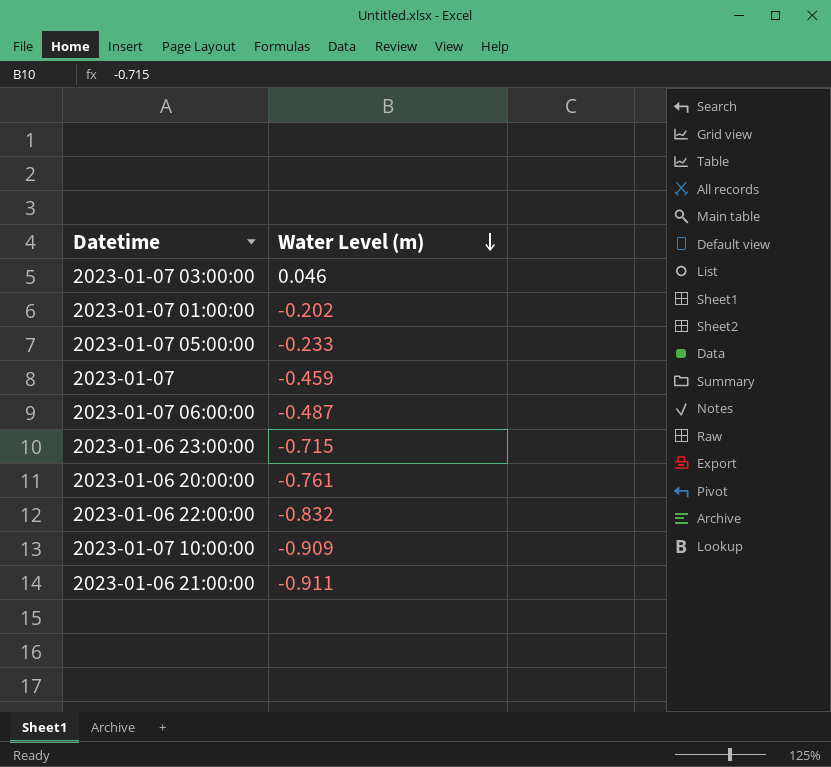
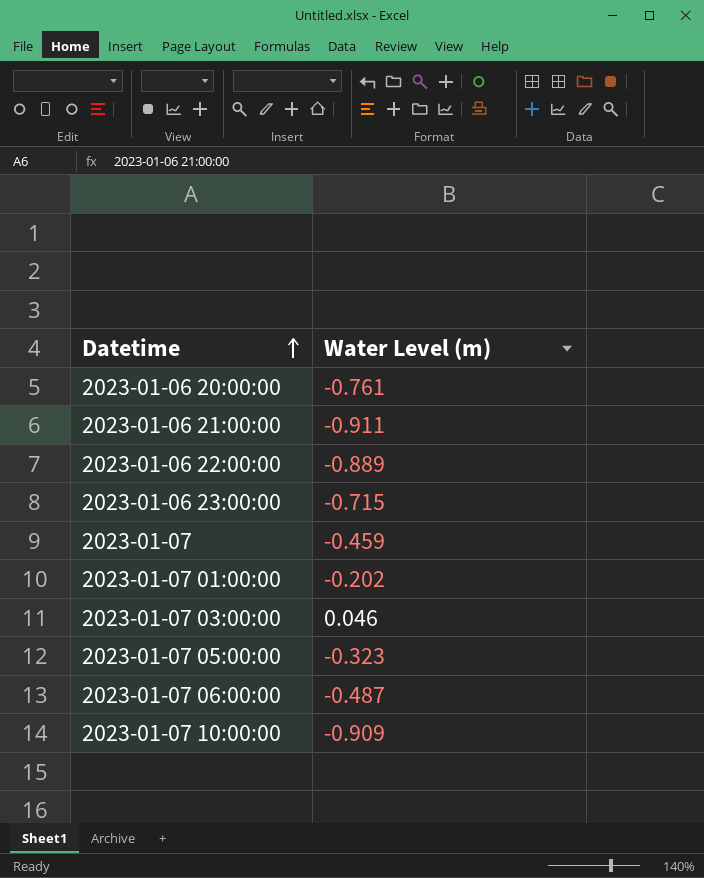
row order: Water Level (m) descending -> Datetime ascending
2023-01-06 22:00:00 | Water Level (m): -0.832 -> -0.889
2023-01-07 05:00:00 | Water Level (m): -0.233 -> -0.323

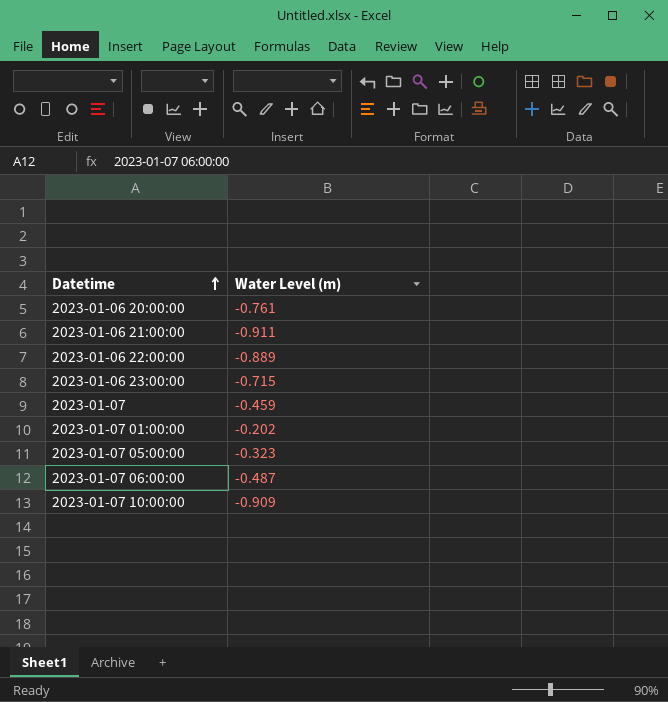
row 2023-01-07 03:00:00: 0.046 -> none

